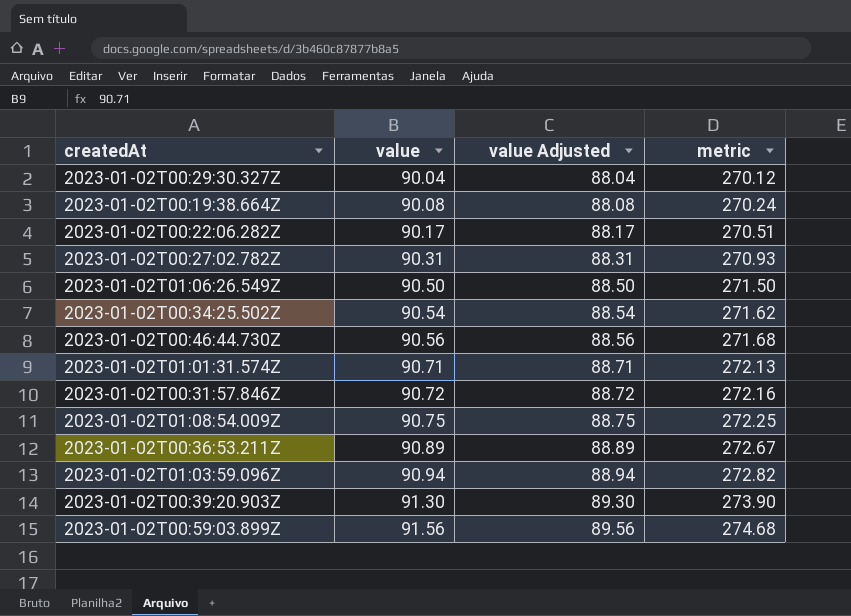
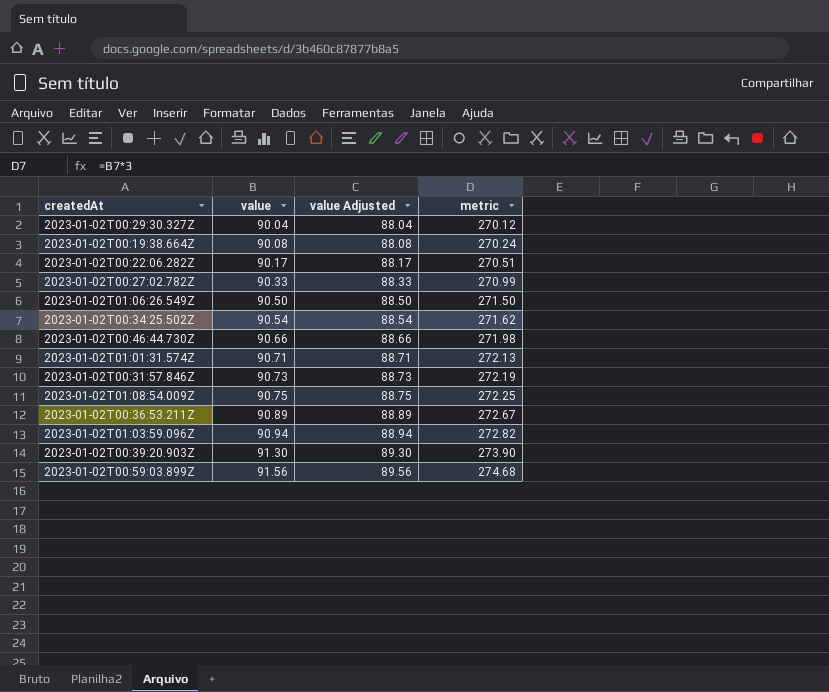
2023-01-02T00:27:02.782Z | value: 90.31 -> 90.33
2023-01-02T00:27:02.782Z | value Adjusted: 88.31 -> 88.33
2023-01-02T00:27:02.782Z | metric: 270.93 -> 270.99
2023-01-02T00:46:44.730Z | value: 90.56 -> 90.66
2023-01-02T00:46:44.730Z | value Adjusted: 88.56 -> 88.66
2023-01-02T00:46:44.730Z | metric: 271.68 -> 271.98
2023-01-02T00:31:57.846Z | value: 90.72 -> 90.73
2023-01-02T00:31:57.846Z | value Adjusted: 88.72 -> 88.73
2023-01-02T00:31:57.846Z | metric: 272.16 -> 272.19

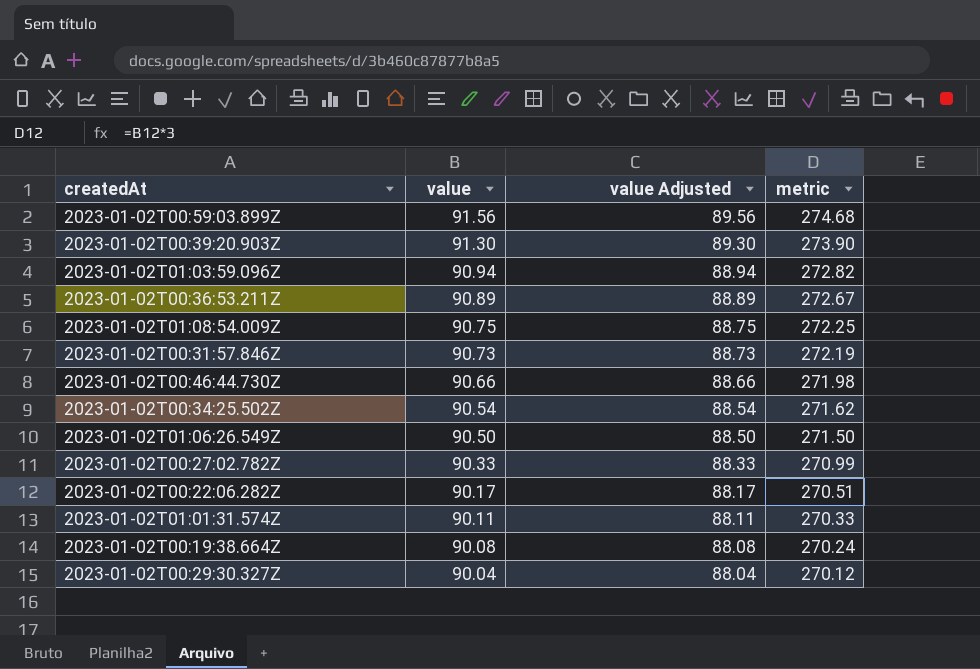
row order: value ascending -> value descending
2023-01-02T01:01:31.574Z | value: 90.71 -> 90.11
2023-01-02T01:01:31.574Z | value Adjusted: 88.71 -> 88.11
2023-01-02T01:01:31.574Z | metric: 272.13 -> 270.33

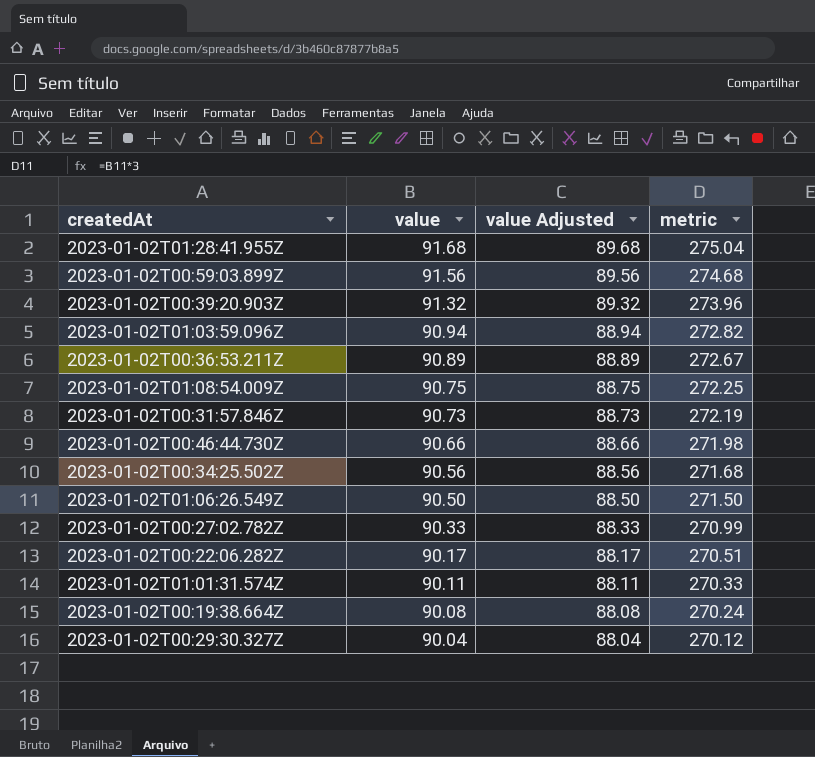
row 2023-01-02T01:28:41.955Z: none -> 91.68 | 89.68 | 275.04
2023-01-02T00:39:20.903Z | value: 91.30 -> 91.32
2023-01-02T00:39:20.903Z | value Adjusted: 89.30 -> 89.32
2023-01-02T00:39:20.903Z | metric: 273.90 -> 273.96
2023-01-02T00:34:25.502Z | value: 90.54 -> 90.56
2023-01-02T00:34:25.502Z | value Adjusted: 88.54 -> 88.56
2023-01-02T00:34:25.502Z | metric: 271.62 -> 271.68

